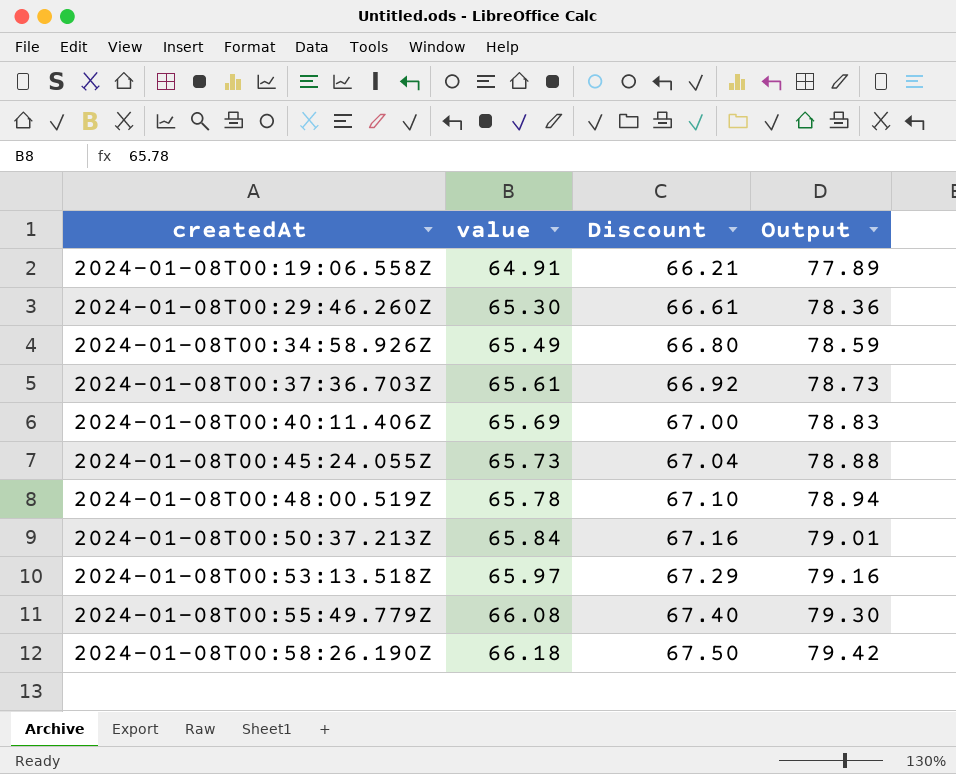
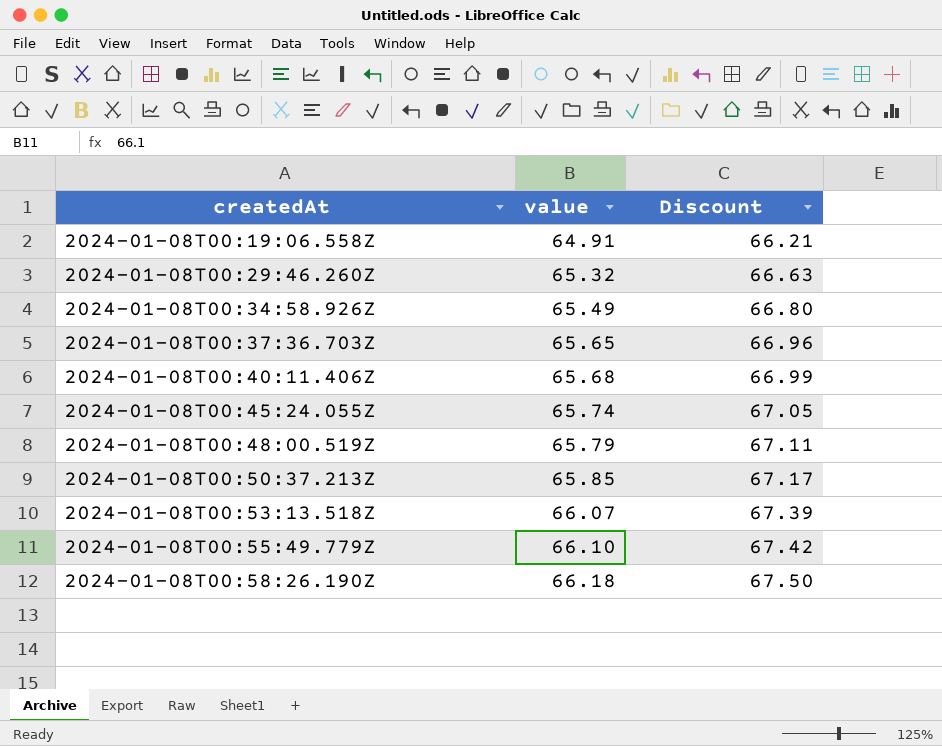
column Output | formula: [value] * 1.2 -> none
2024-01-08T00:29:46.260Z | value: 65.30 -> 65.32
2024-01-08T00:29:46.260Z | Discount: 66.61 -> 66.63
2024-01-08T00:37:36.703Z | value: 65.61 -> 65.65
2024-01-08T00:37:36.703Z | Discount: 66.92 -> 66.96
2024-01-08T00:40:11.406Z | value: 65.69 -> 65.68
2024-01-08T00:40:11.406Z | Discount: 67.00 -> 66.99
2024-01-08T00:45:24.055Z | value: 65.73 -> 65.74
2024-01-08T00:45:24.055Z | Discount: 67.04 -> 67.05
2024-01-08T00:48:00.519Z | value: 65.78 -> 65.79
2024-01-08T00:48:00.519Z | Discount: 67.10 -> 67.11
2024-01-08T00:50:37.213Z | value: 65.84 -> 65.85
2024-01-08T00:50:37.213Z | Discount: 67.16 -> 67.17
2024-01-08T00:53:13.518Z | value: 65.97 -> 66.07
2024-01-08T00:53:13.518Z | Discount: 67.29 -> 67.39
2024-01-08T00:55:49.779Z | value: 66.08 -> 66.10
2024-01-08T00:55:49.779Z | Discount: 67.40 -> 67.42

